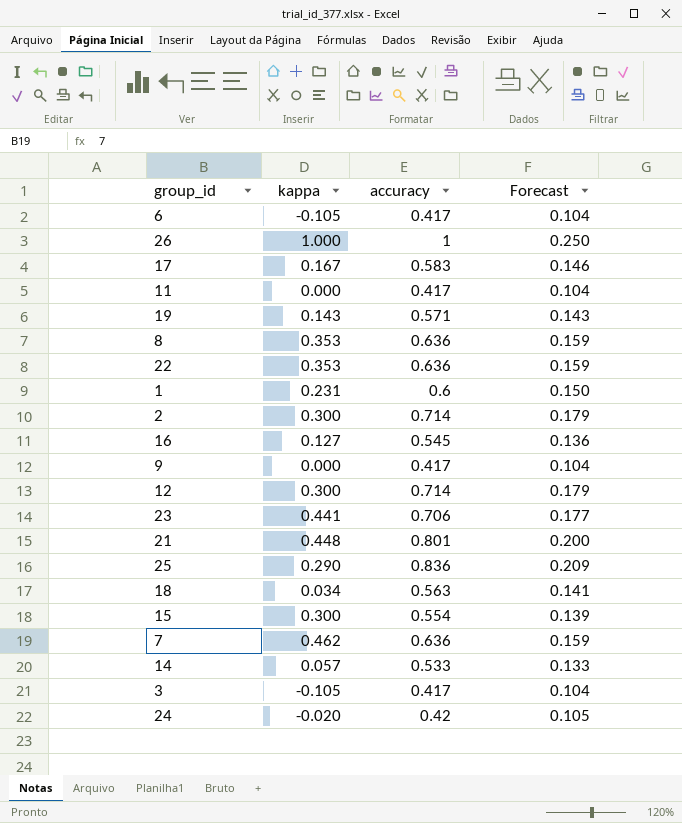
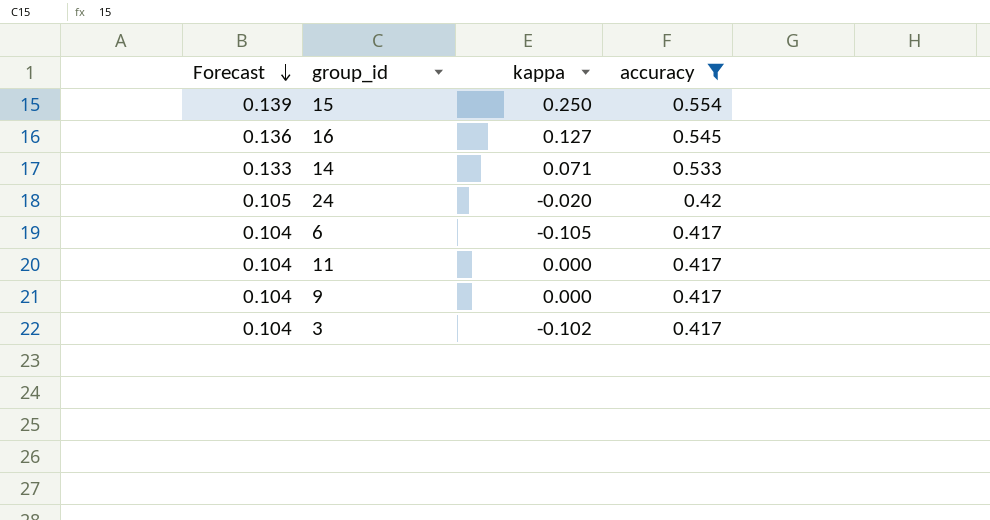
filter: none -> accuracy <= 0.554
row order: none -> Forecast descending
column Forecast | position: 4 -> 1
15 | kappa: 0.300 -> 0.250
14 | kappa: 0.057 -> 0.071
3 | kappa: -0.105 -> -0.102

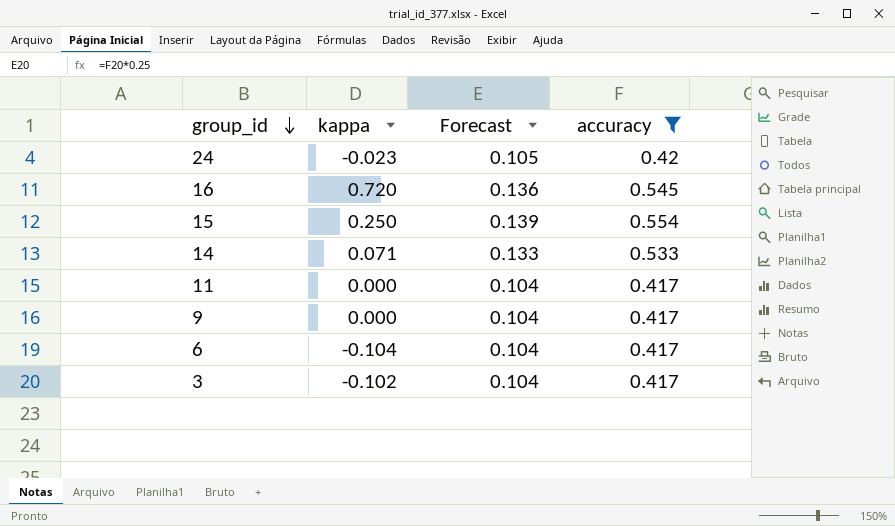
row order: Forecast descending -> group_id descending
column Forecast | position: 1 -> 3
24 | kappa: -0.020 -> -0.023
16 | kappa: 0.127 -> 0.720
6 | kappa: -0.105 -> -0.104

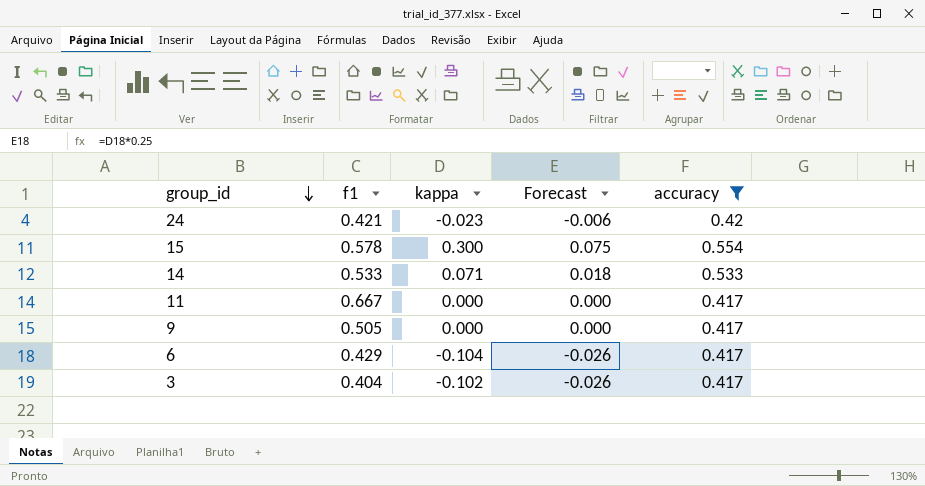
column f1 | position: none -> 2
column Forecast | formula: [accuracy] * 0.25 -> [kappa] * 0.25
row 16: 0.720 | 0.136 | 0.545 -> none
15 | kappa: 0.250 -> 0.300

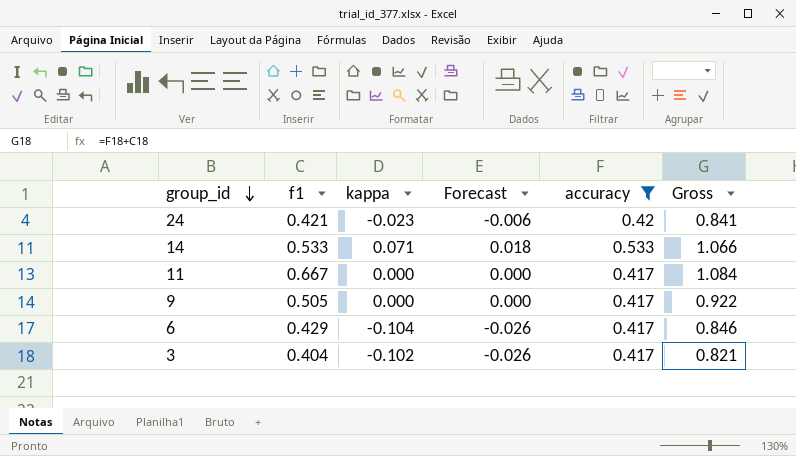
column Gross | formula: none -> [f1] + [accuracy]
row 15: 0.578 | 0.300 | 0.075 | 0.554 -> none

